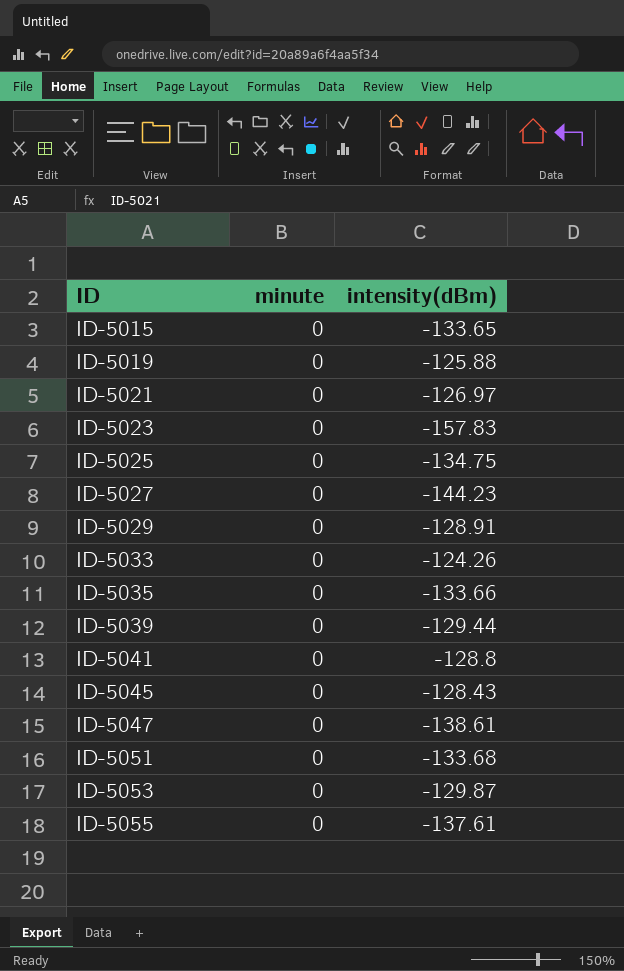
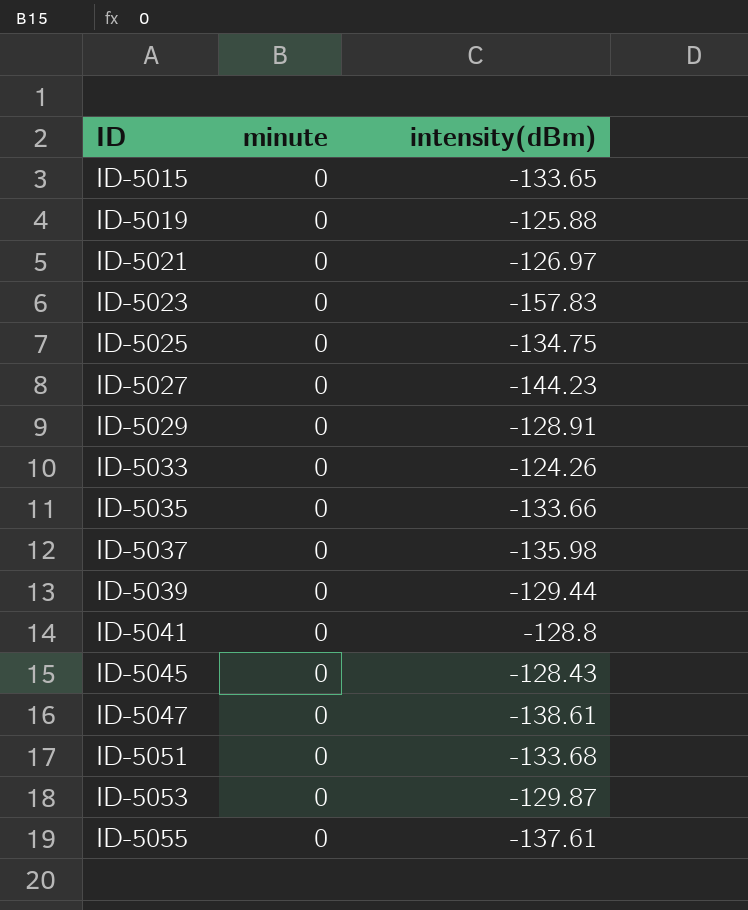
row ID-5037: none -> 0 | -135.98

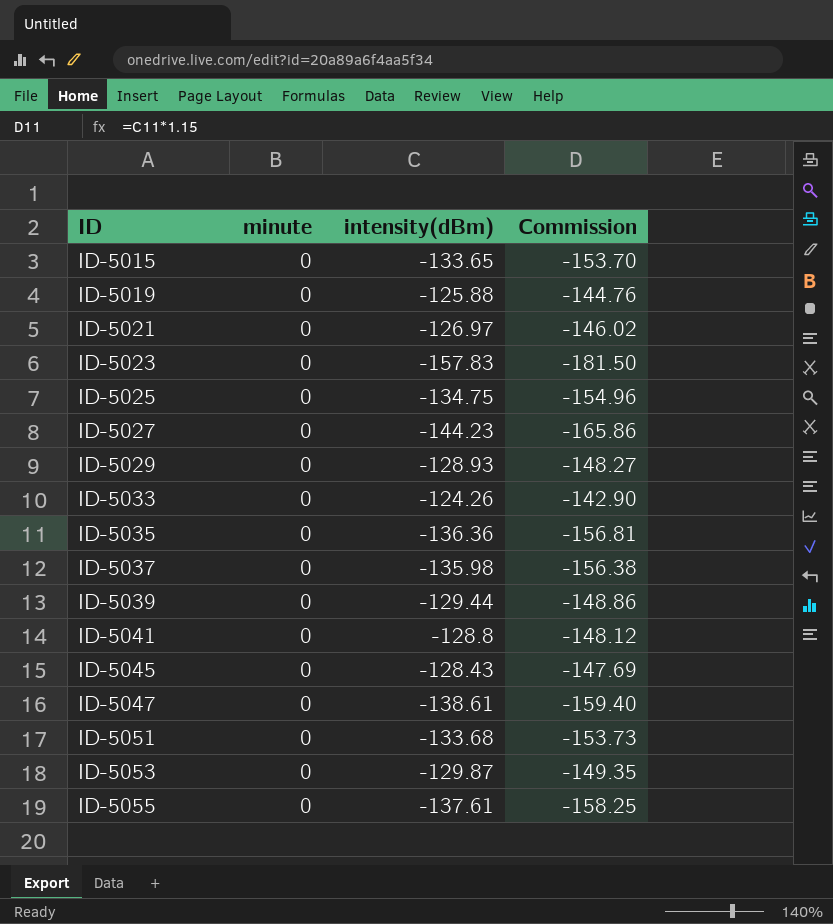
column Commission | formula: none -> [intensity(dBm)] * 1.15
ID-5029 | intensity(dBm): -128.91 -> -128.93
ID-5035 | intensity(dBm): -133.66 -> -136.36

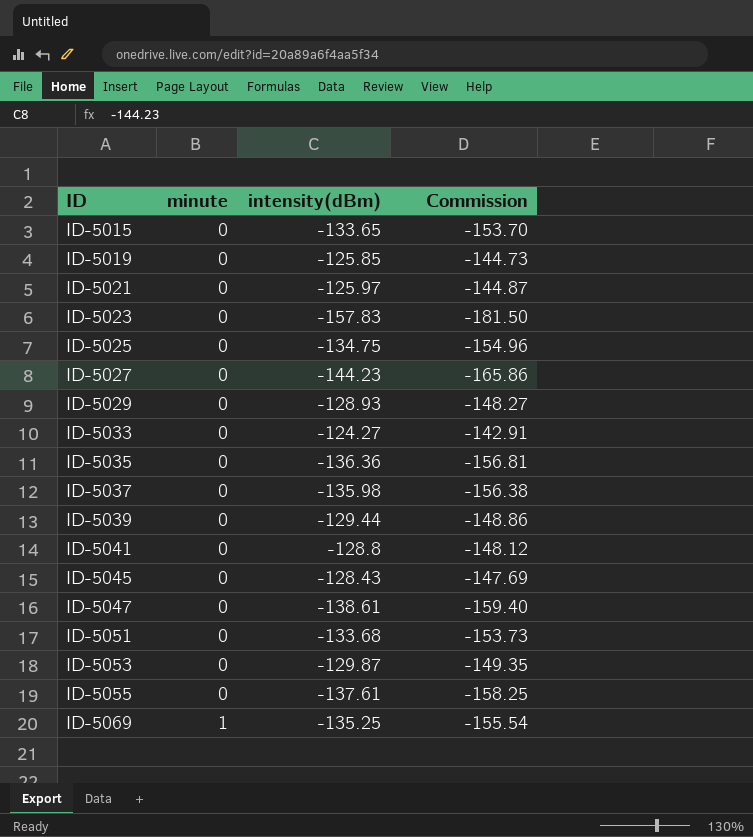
ID-5019 | intensity(dBm): -125.88 -> -125.85
ID-5019 | Commission: -144.76 -> -144.73
ID-5021 | intensity(dBm): -126.97 -> -125.97
ID-5021 | Commission: -146.02 -> -144.87
ID-5033 | intensity(dBm): -124.26 -> -124.27
ID-5033 | Commission: -142.90 -> -142.91
row ID-5069: none -> 1 | -135.25 | -155.54

